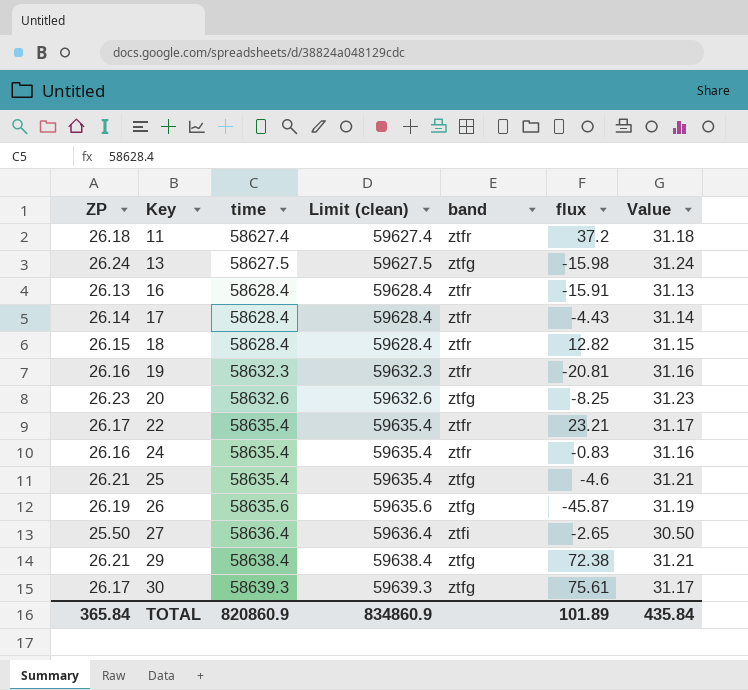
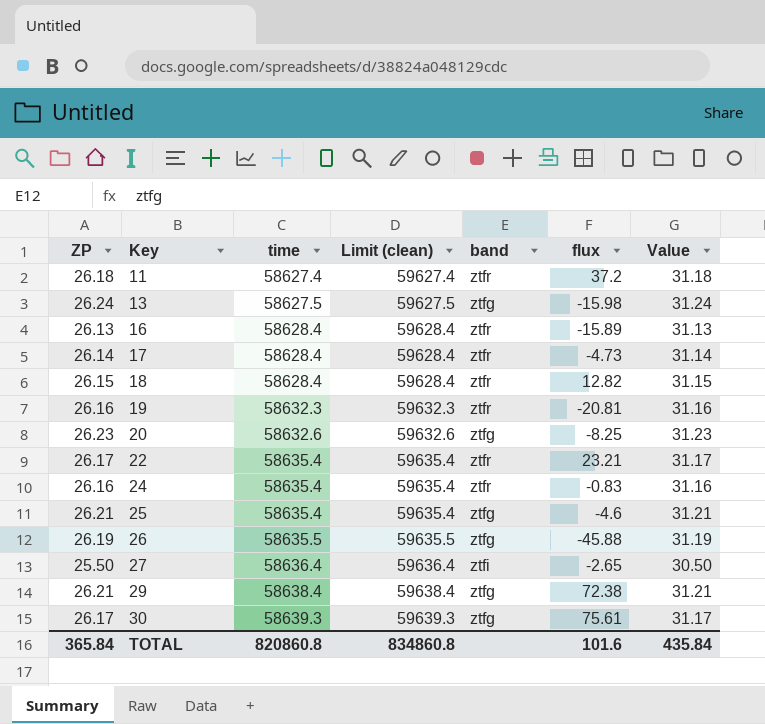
16 | flux: -15.91 -> -15.89
17 | flux: -4.43 -> -4.73
26 | time: 58635.6 -> 58635.5
26 | Limit (clean): 59635.6 -> 59635.5
26 | flux: -45.87 -> -45.88
TOTAL | time: 820860.9 -> 820860.8
TOTAL | Limit (clean): 834860.9 -> 834860.8
TOTAL | flux: 101.89 -> 101.6

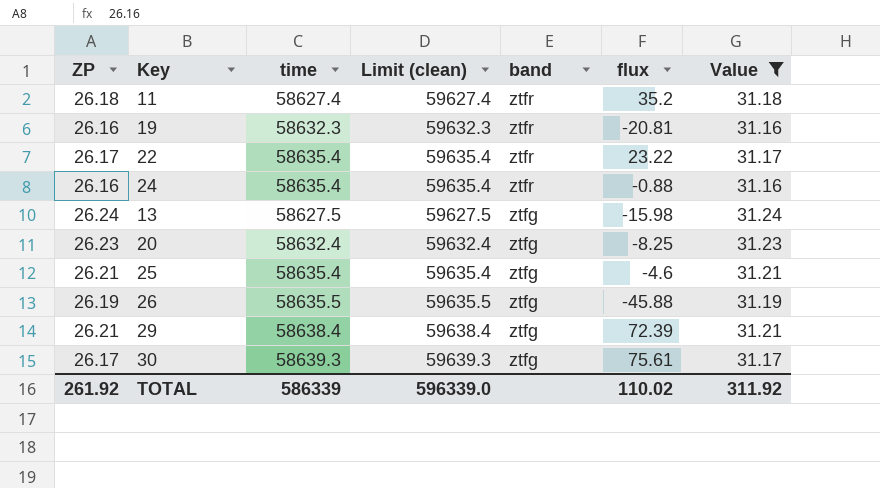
filter: none -> Value >= 31.16
row order: Key ascending -> band descending
11 | flux: 37.2 -> 35.2
22 | flux: 23.21 -> 23.22
24 | flux: -0.83 -> -0.88
20 | time: 58632.6 -> 58632.4
20 | Limit (clean): 59632.6 -> 59632.4
29 | flux: 72.38 -> 72.39
TOTAL | ZP: 365.84 -> 261.92
TOTAL | time: 820860.8 -> 586339
TOTAL | Limit (clean): 834860.8 -> 596339.0
TOTAL | flux: 101.6 -> 110.02
TOTAL | Value: 435.84 -> 311.92

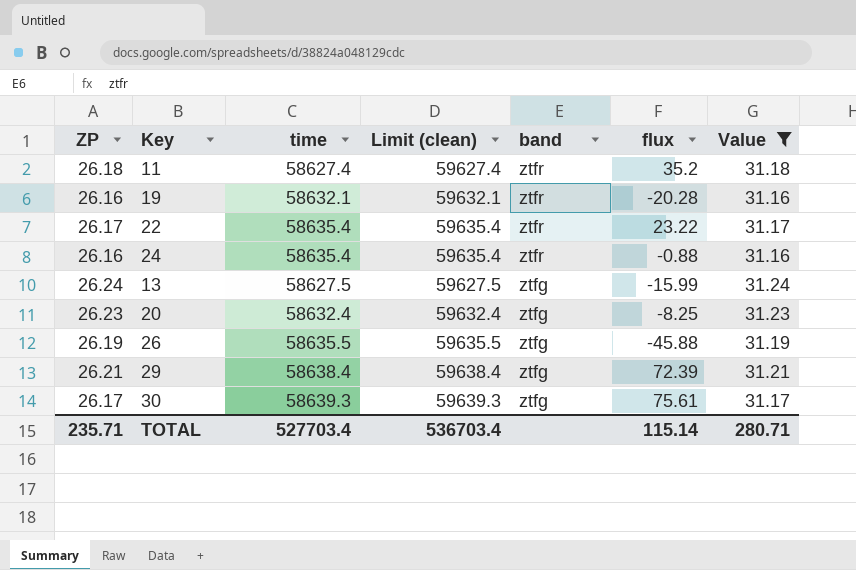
row 25: 26.21 | 58635.4 | 59635.4 | ztfg | -4.6 | 31.21 -> none
19 | time: 58632.3 -> 58632.1
19 | Limit (clean): 59632.3 -> 59632.1
19 | flux: -20.81 -> -20.28
13 | flux: -15.98 -> -15.99
TOTAL | ZP: 261.92 -> 235.71
TOTAL | time: 586339 -> 527703.4
TOTAL | Limit (clean): 596339.0 -> 536703.4
TOTAL | flux: 110.02 -> 115.14
TOTAL | Value: 311.92 -> 280.71

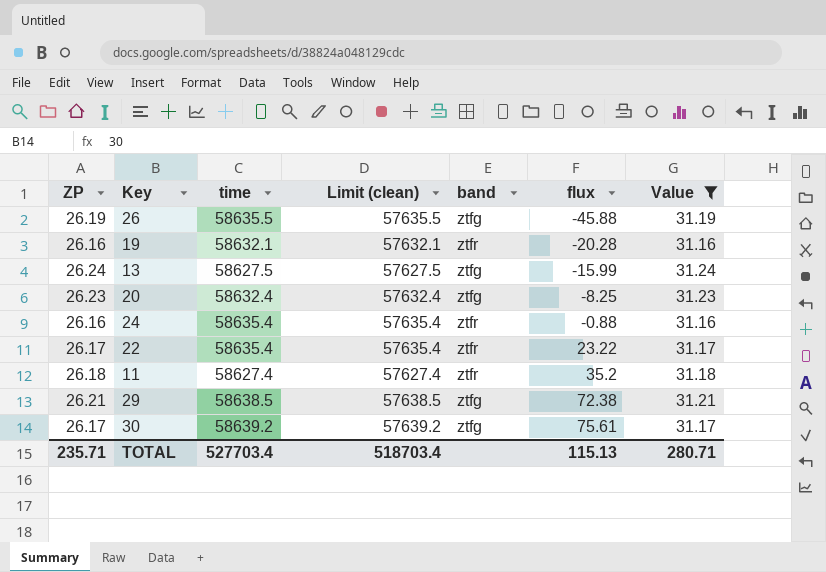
row order: band descending -> flux ascending
column Limit (clean) | formula: [time] + 1000 -> [time] - 1000
29 | time: 58638.4 -> 58638.5
29 | flux: 72.39 -> 72.38
30 | time: 58639.3 -> 58639.2
TOTAL | Limit (clean): 536703.4 -> 518703.4
TOTAL | flux: 115.14 -> 115.13

